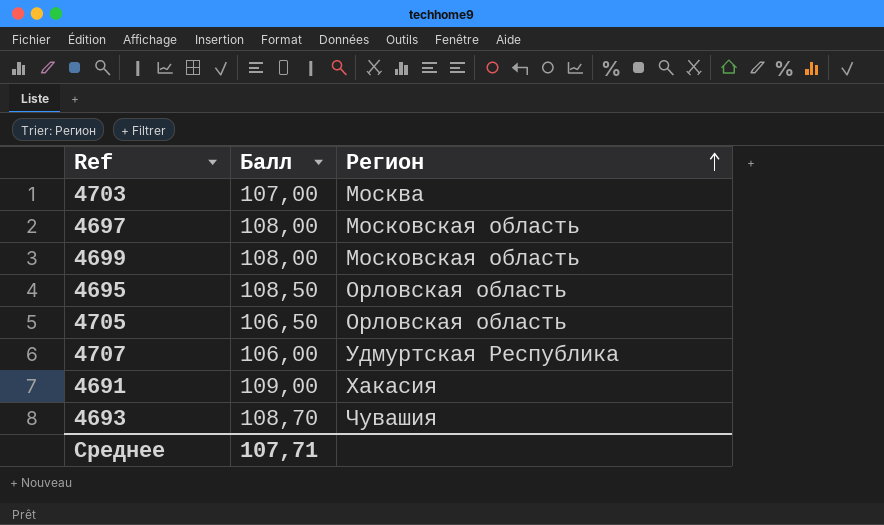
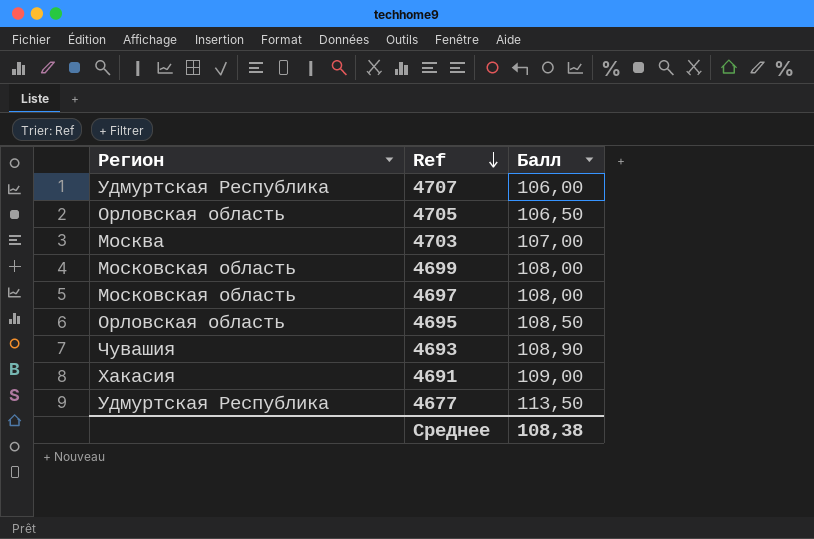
row order: Регион ascending -> Ref descending
column Регион | position: 3 -> 1
4693 | Балл: 108,70 -> 108,90
row 4677: none -> Удмуртская Республика | 113,50
Среднее | Балл: 107,71 -> 108,38

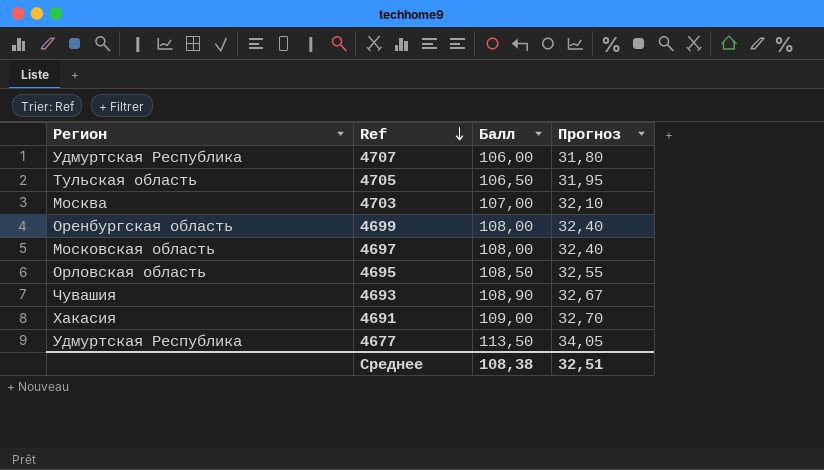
column Прогноз | formula: none -> [Балл] * 0,3
4705 | Регион: Орловская область -> Тульская область
4699 | Регион: Московская область -> Оренбургская область

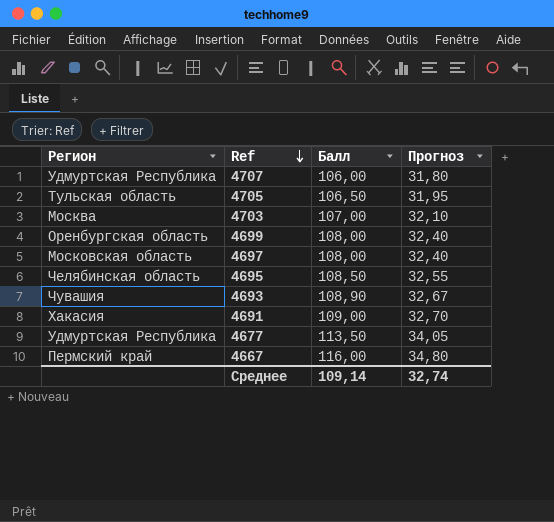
4695 | Регион: Орловская область -> Челябинская область
row 4667: none -> Пермский край | 116,00 | 34,80
Среднее | Балл: 108,38 -> 109,14
Среднее | Прогноз: 32,51 -> 32,74

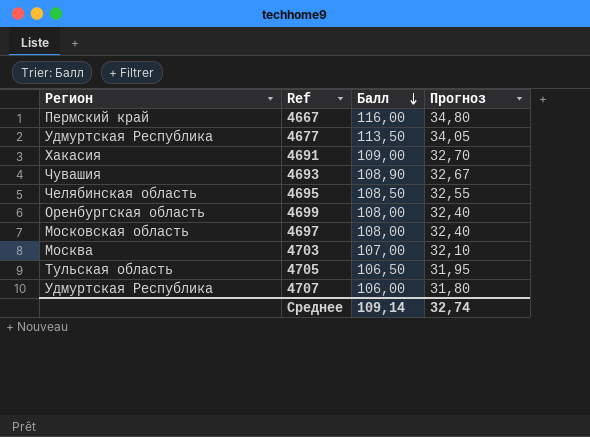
row order: Ref descending -> Балл descending

